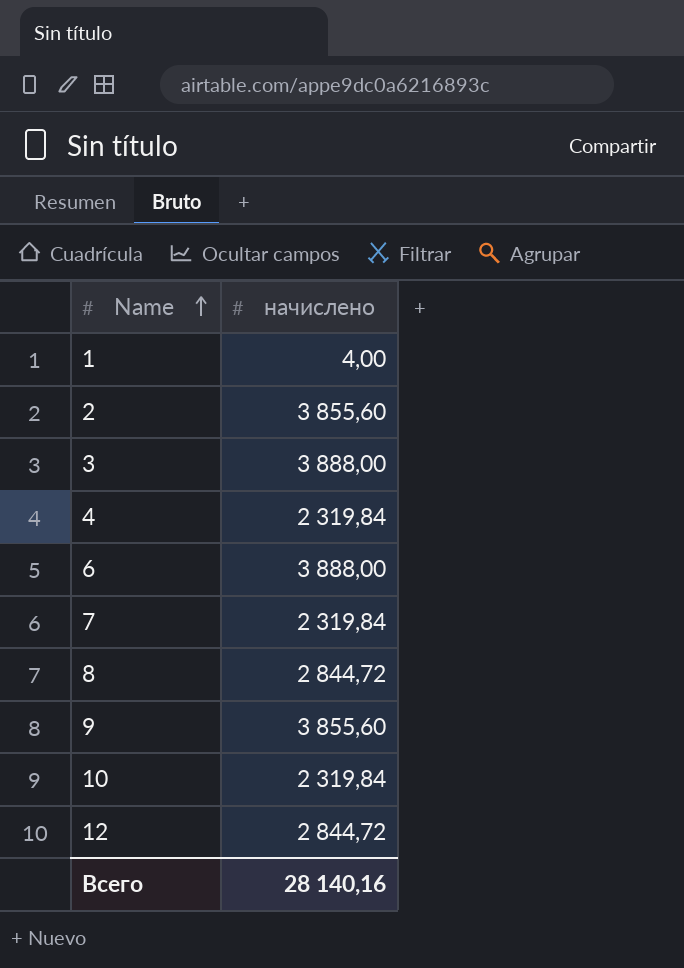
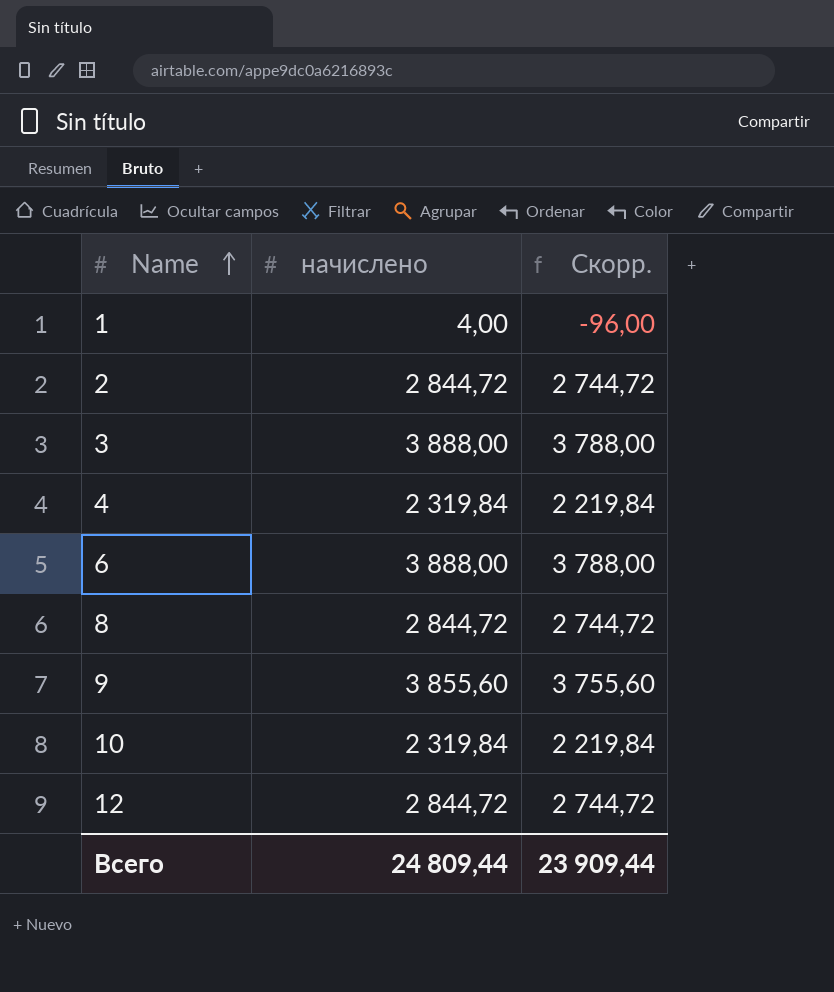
column Скорр. | formula: none -> [начислено] - 100
row 7: 2 319,84 -> none
2 | начислено: 3 855,60 -> 2 844,72
Всего | начислено: 28 140,16 -> 24 809,44

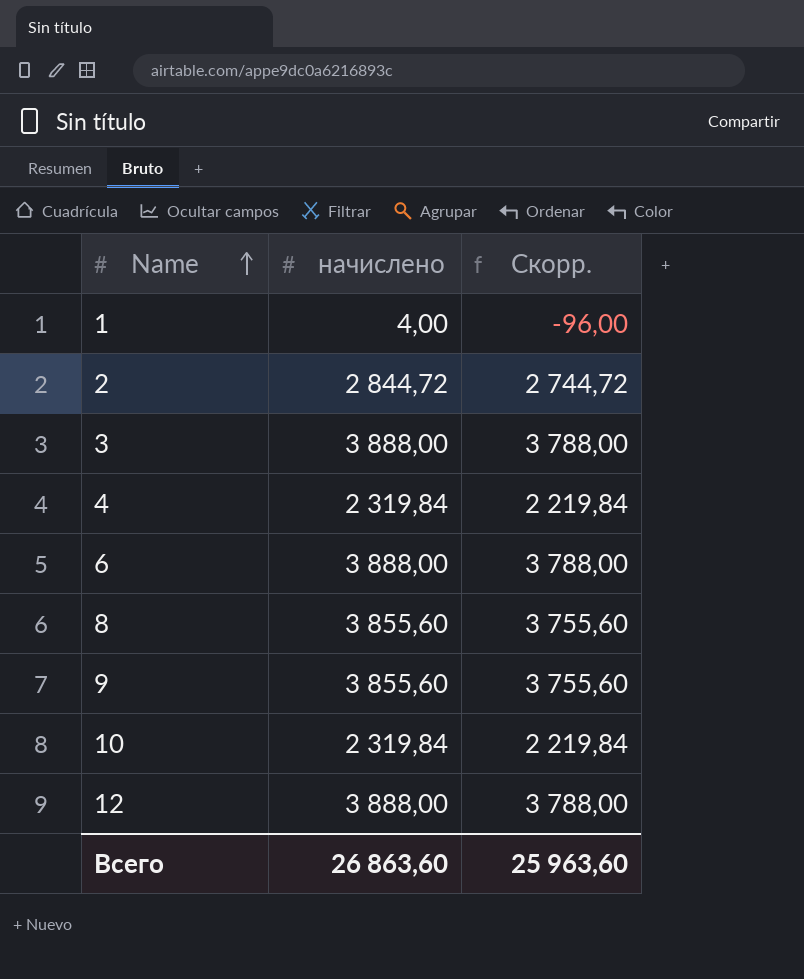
8 | начислено: 2 844,72 -> 3 855,60
8 | Скорр.: 2 744,72 -> 3 755,60
12 | начислено: 2 844,72 -> 3 888,00
12 | Скорр.: 2 744,72 -> 3 788,00
Всего | начислено: 24 809,44 -> 26 863,60
Всего | Скорр.: 23 909,44 -> 25 963,60

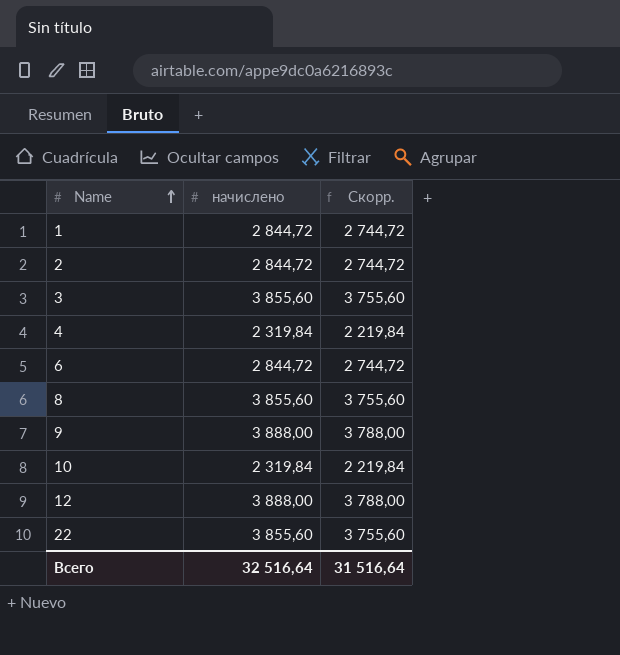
1 | начислено: 4,00 -> 2 844,72
1 | Скорр.: -96,00 -> 2 744,72
3 | начислено: 3 888,00 -> 3 855,60
3 | Скорр.: 3 788,00 -> 3 755,60
6 | начислено: 3 888,00 -> 2 844,72
6 | Скорр.: 3 788,00 -> 2 744,72
9 | начислено: 3 855,60 -> 3 888,00
9 | Скорр.: 3 755,60 -> 3 788,00
row 22: none -> 3 855,60 | 3 755,60
Всего | начислено: 26 863,60 -> 32 516,64
Всего | Скорр.: 25 963,60 -> 31 516,64

